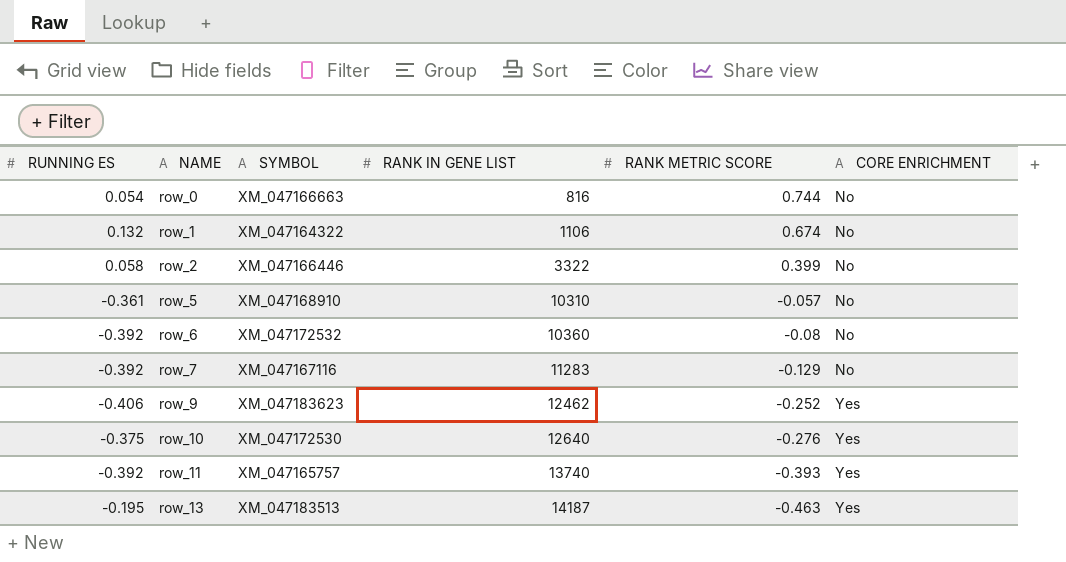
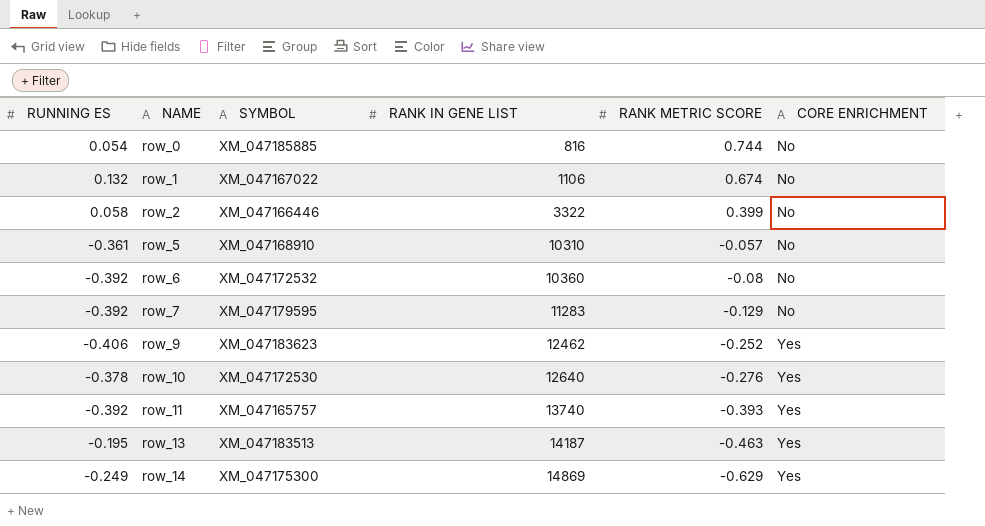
row_0 | SYMBOL: XM_047166663 -> XM_047185885
row_1 | SYMBOL: XM_047164322 -> XM_047167022
row_7 | SYMBOL: XM_047167116 -> XM_047179595
row_10 | RUNNING ES: -0.375 -> -0.378
row row_14: none -> -0.249 | XM_047175300 | 14869 | -0.629 | Yes

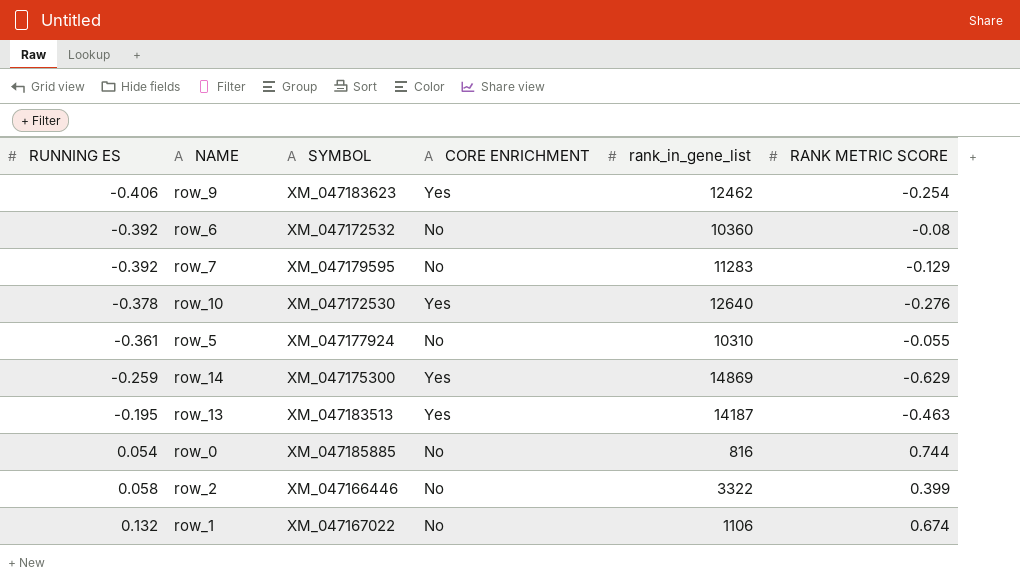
row order: NAME ascending -> RUNNING ES ascending
column CORE ENRICHMENT | position: 6 -> 4
column name: RANK IN GENE LIST -> rank_in_gene_list
row row_11: -0.392 | XM_047165757 | 13740 | -0.393 | Yes -> none
row_9 | RANK METRIC SCORE: -0.252 -> -0.254
row_5 | SYMBOL: XM_047168910 -> XM_047177924
row_5 | RANK METRIC SCORE: -0.057 -> -0.055
row_14 | RUNNING ES: -0.249 -> -0.259

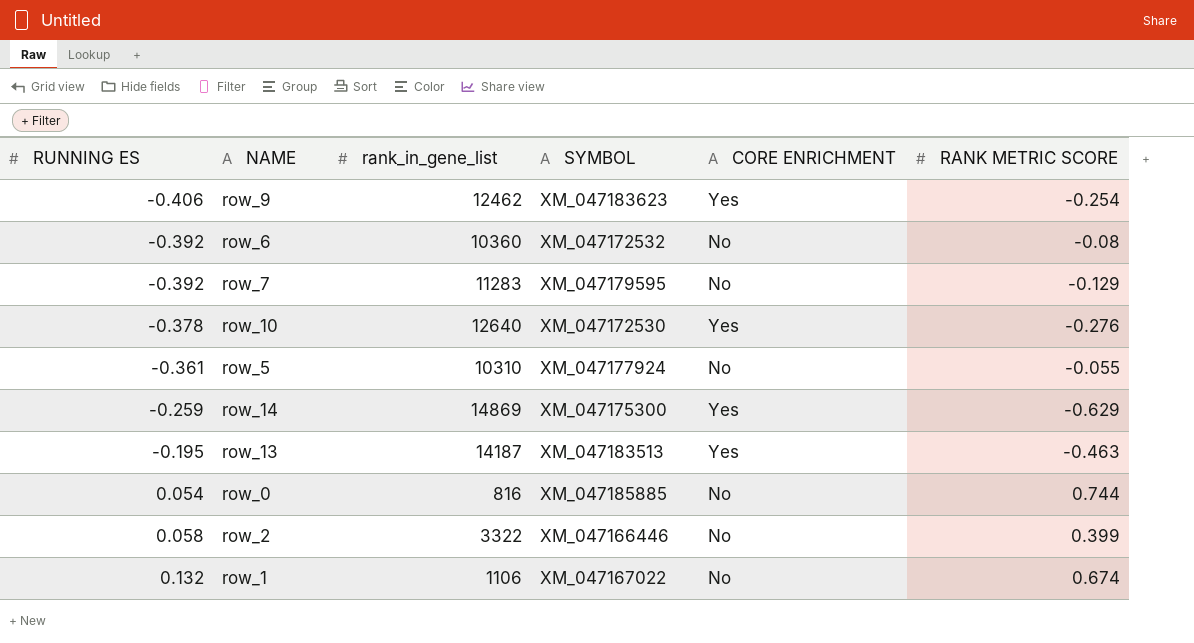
column rank_in_gene_list | position: 5 -> 3

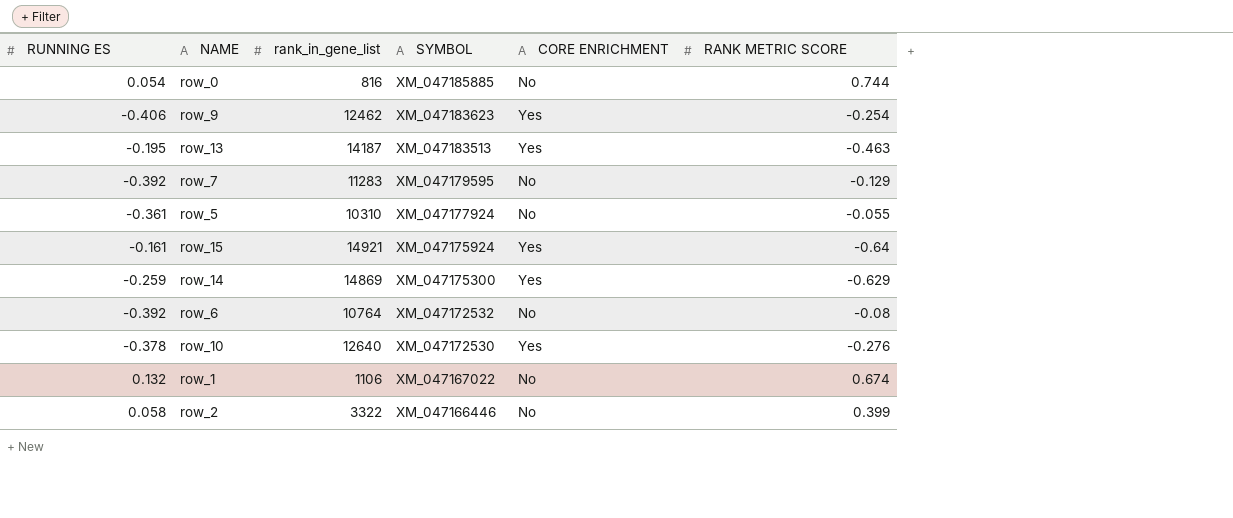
row order: RUNNING ES ascending -> SYMBOL descending
row row_15: none -> -0.161 | 14921 | XM_047175924 | Yes | -0.64
row_6 | rank_in_gene_list: 10360 -> 10764

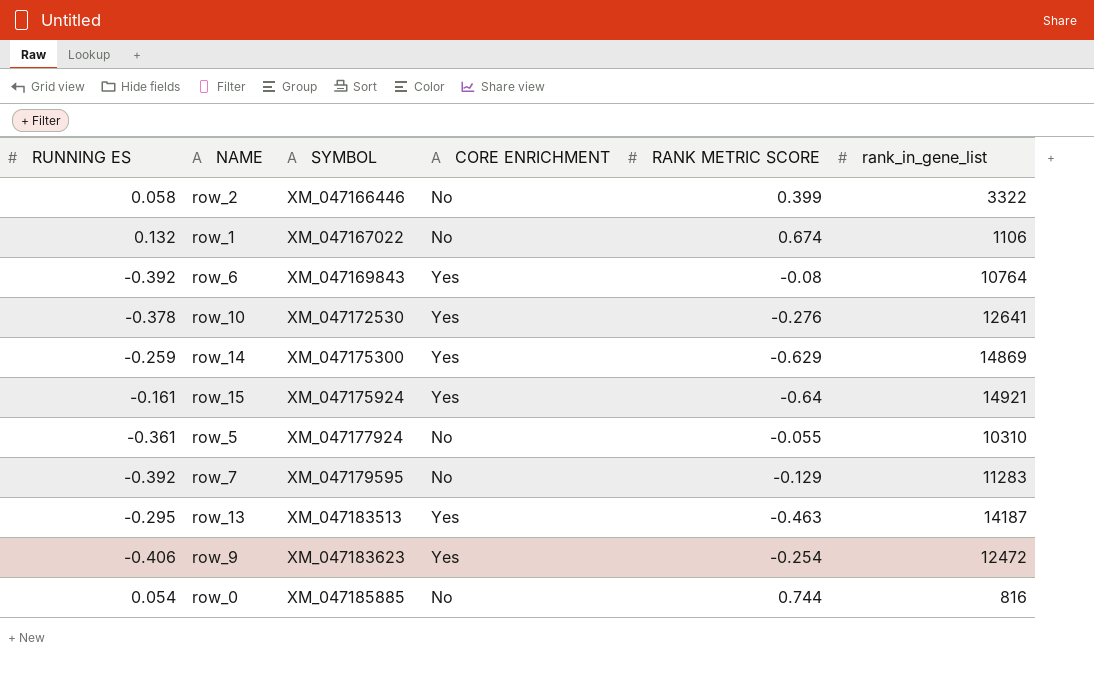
row order: SYMBOL descending -> SYMBOL ascending
column rank_in_gene_list | position: 3 -> 6
row_6 | SYMBOL: XM_047172532 -> XM_047169843
row_6 | CORE ENRICHMENT: No -> Yes
row_10 | rank_in_gene_list: 12640 -> 12641
row_13 | RUNNING ES: -0.195 -> -0.295
row_9 | rank_in_gene_list: 12462 -> 12472

